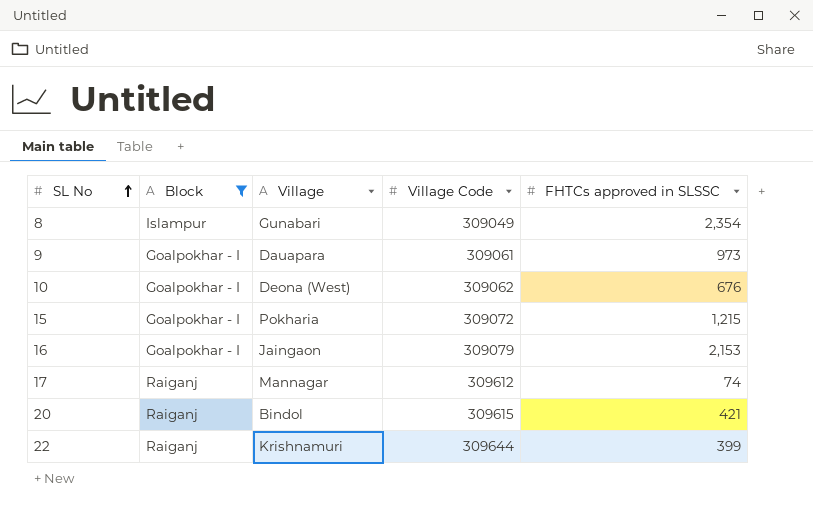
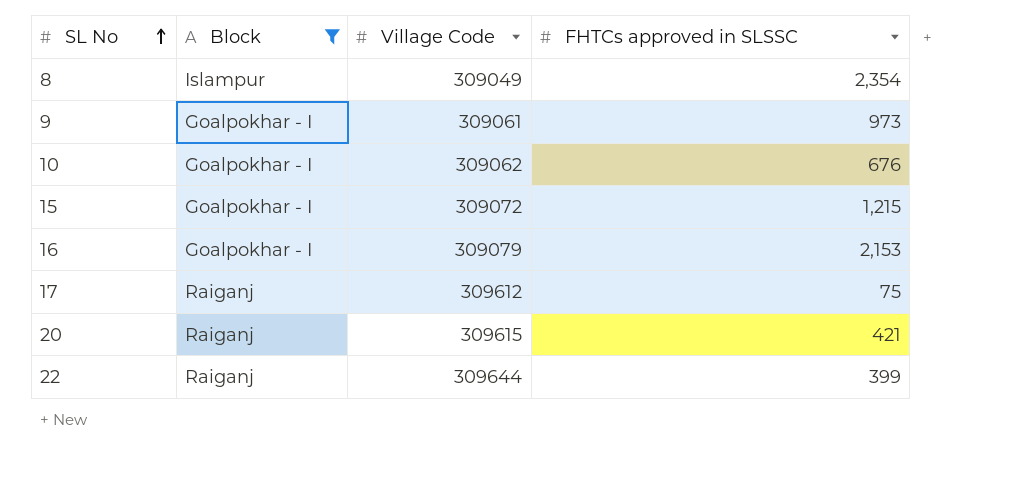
column Village | position: 3 -> none
17 | FHTCs approved in SLSSC: 74 -> 75

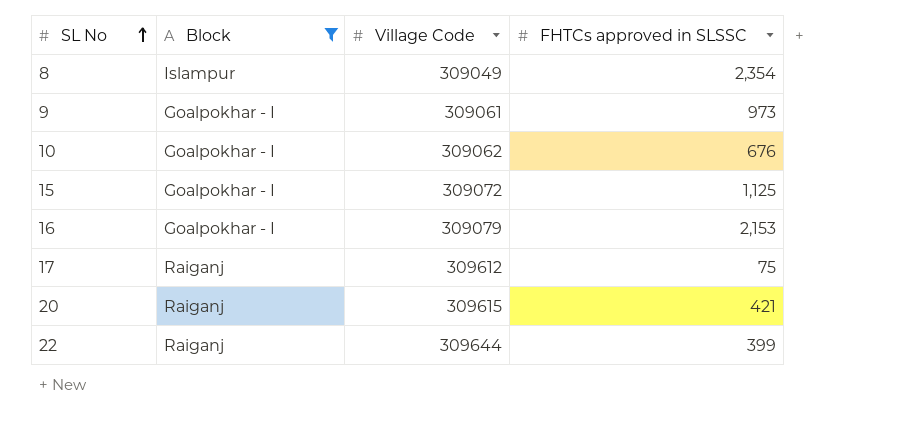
15 | FHTCs approved in SLSSC: 1,215 -> 1,125

